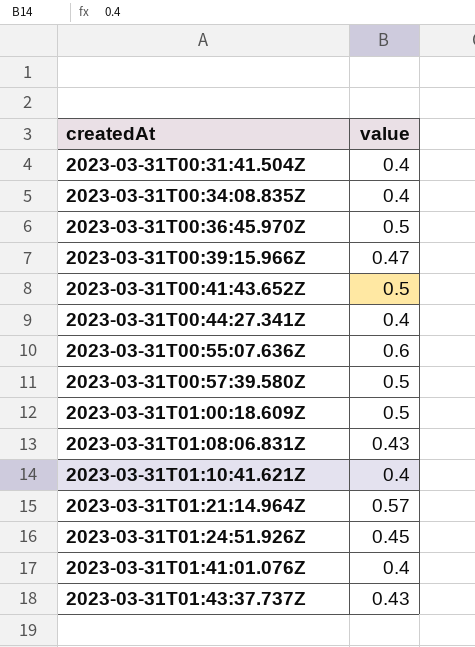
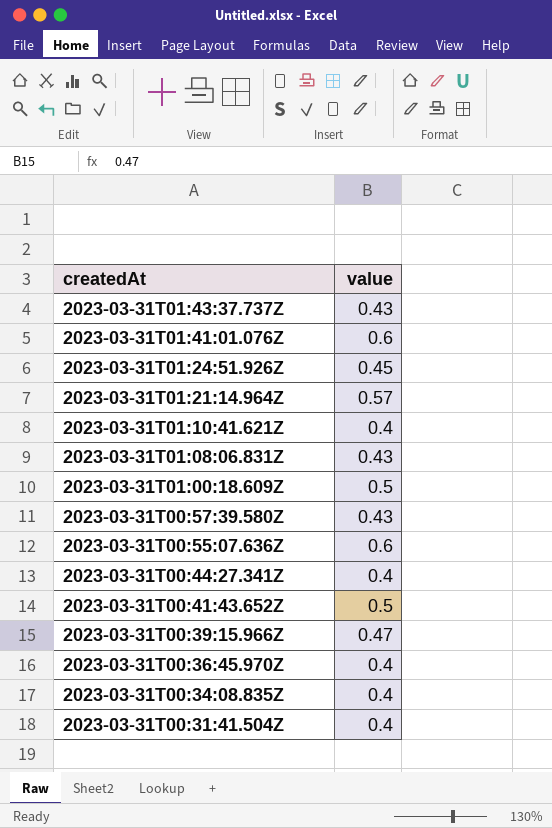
row order: createdAt ascending -> createdAt descending
2023-03-31T01:41:01.076Z | value: 0.4 -> 0.6
2023-03-31T00:57:39.580Z | value: 0.5 -> 0.43
2023-03-31T00:36:45.970Z | value: 0.5 -> 0.4

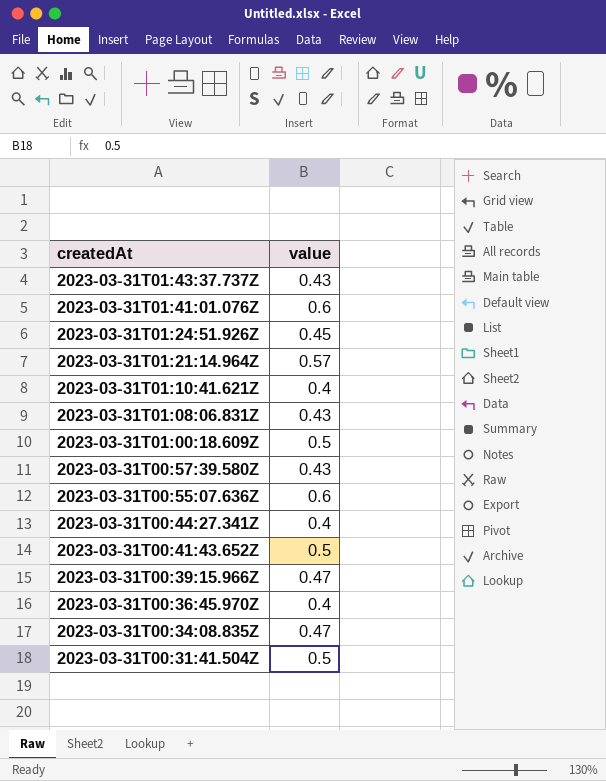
2023-03-31T00:34:08.835Z | value: 0.4 -> 0.47
2023-03-31T00:31:41.504Z | value: 0.4 -> 0.5

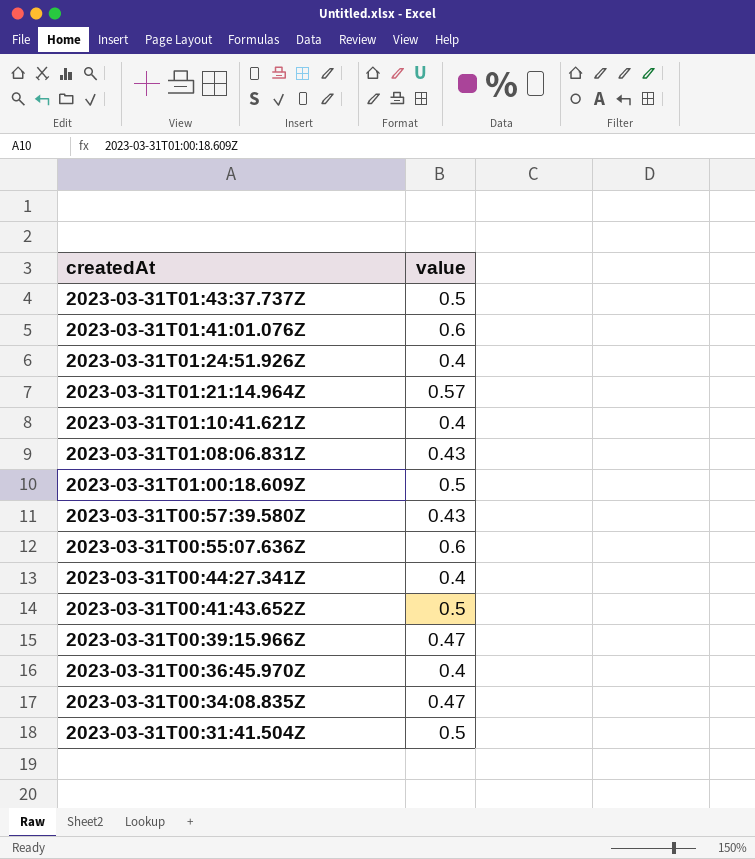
2023-03-31T01:43:37.737Z | value: 0.43 -> 0.5
2023-03-31T01:24:51.926Z | value: 0.45 -> 0.4

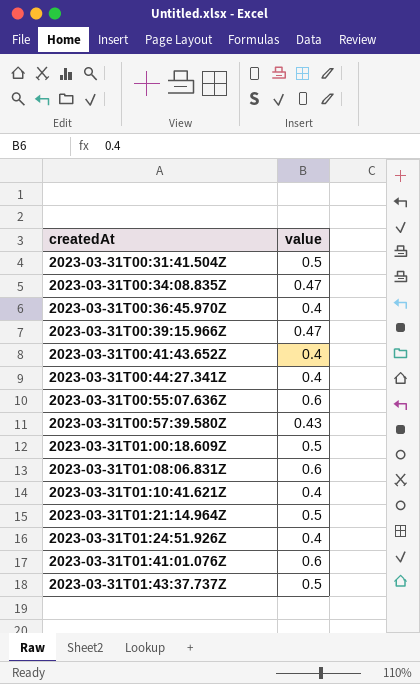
row order: createdAt descending -> createdAt ascending
2023-03-31T00:41:43.652Z | value: 0.5 -> 0.4
2023-03-31T01:08:06.831Z | value: 0.43 -> 0.6
2023-03-31T01:21:14.964Z | value: 0.57 -> 0.5

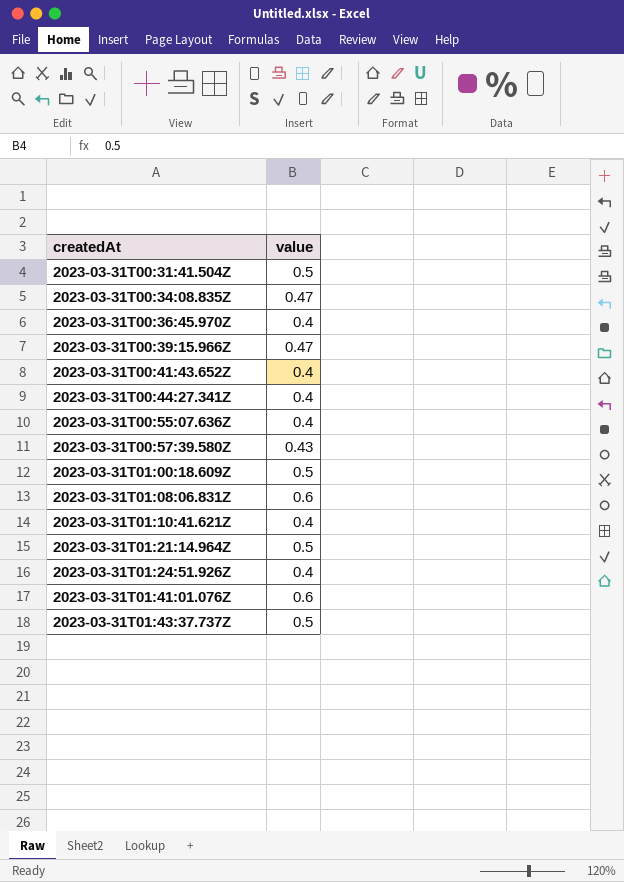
2023-03-31T00:55:07.636Z | value: 0.6 -> 0.4

